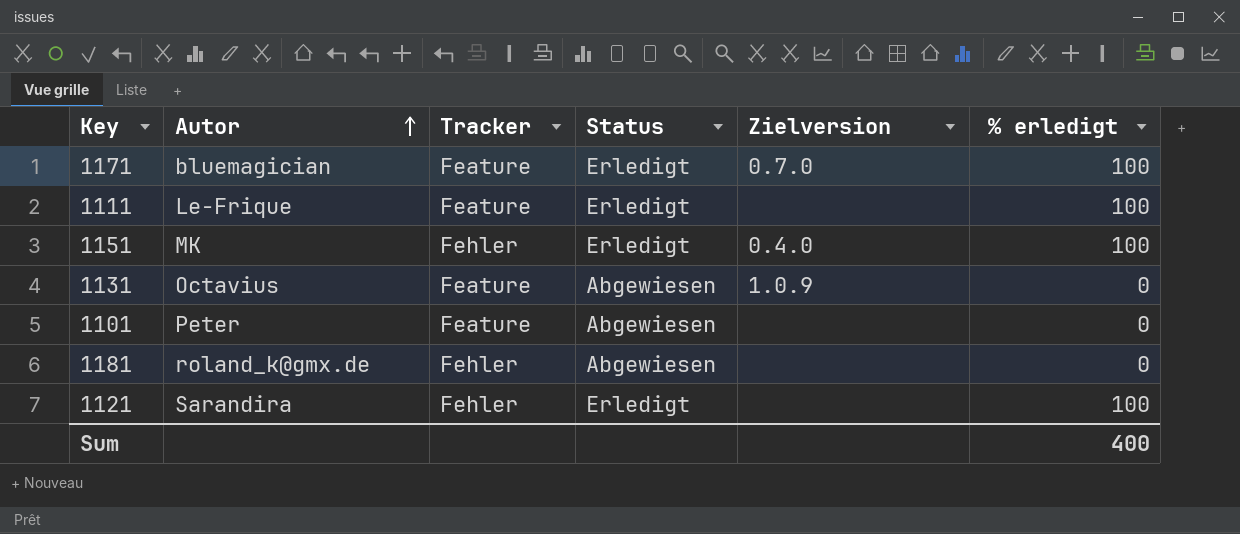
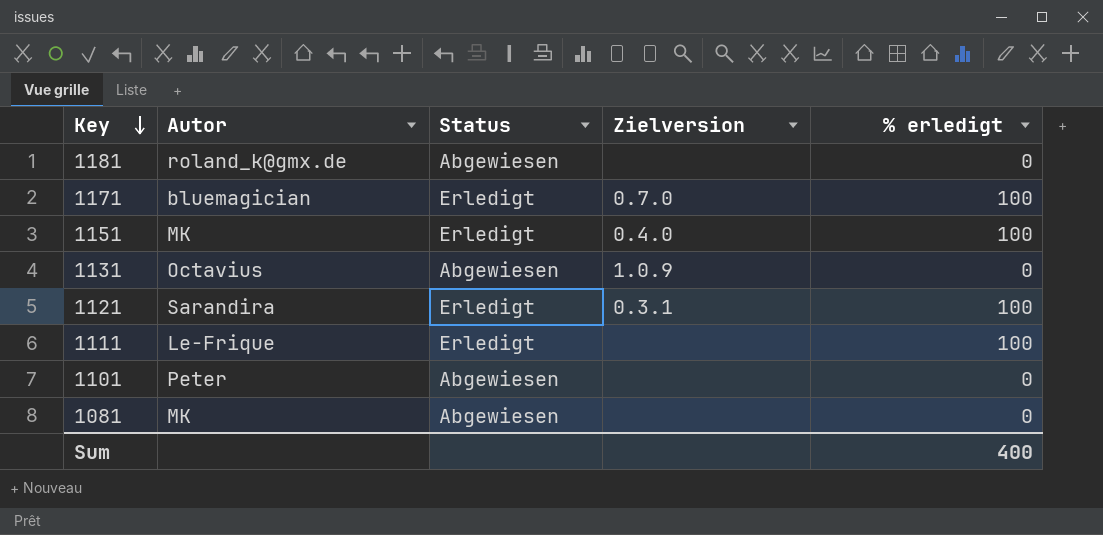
row order: Autor ascending -> Key descending
column Tracker | position: 3 -> none
1121 | Zielversion: none -> 0.3.1
row 1081: none -> MK | Abgewiesen | none | 0

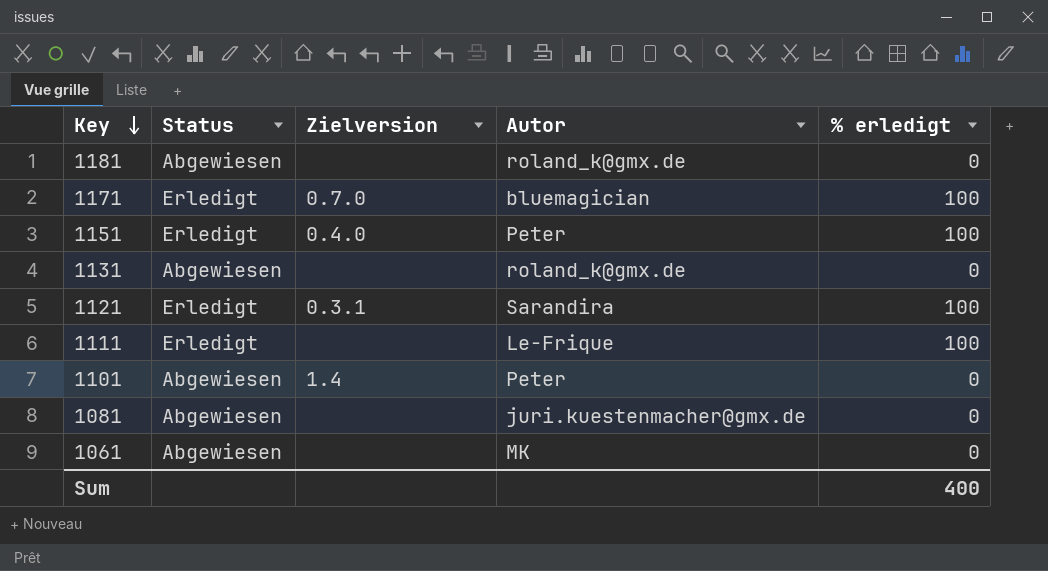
column Autor | position: 2 -> 4
1151 | Autor: MK -> Peter
1131 | Zielversion: 1.0.9 -> none
1131 | Autor: Octavius -> roland_k@gmx.de
1101 | Zielversion: none -> 1.4
1081 | Autor: MK -> juri.kuestenmacher@gmx.de
row 1061: none -> Abgewiesen | none | MK | 0

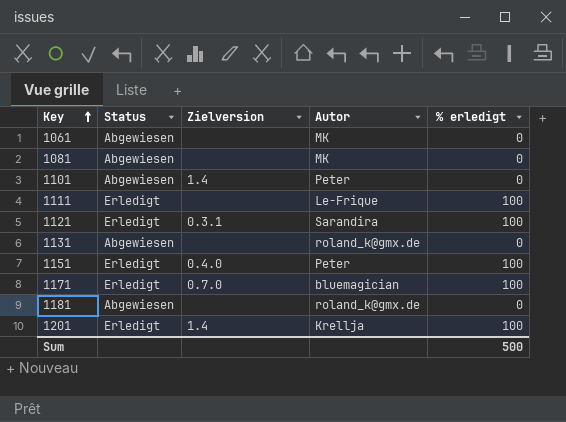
row order: Key descending -> Key ascending
1081 | Autor: juri.kuestenmacher@gmx.de -> MK
row 1201: none -> Erledigt | 1.4 | Krellja | 100
Sum | % erledigt: 400 -> 500

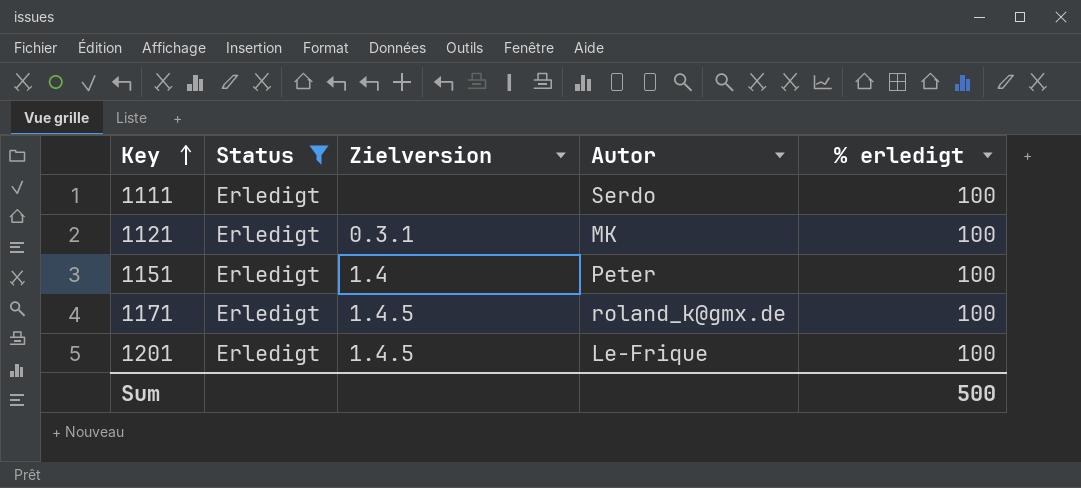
filter: none -> Status = Erledigt
1111 | Autor: Le-Frique -> Serdo
1121 | Autor: Sarandira -> MK
1151 | Zielversion: 0.4.0 -> 1.4
1171 | Zielversion: 0.7.0 -> 1.4.5
1171 | Autor: bluemagician -> roland_k@gmx.de
1201 | Zielversion: 1.4 -> 1.4.5
1201 | Autor: Krellja -> Le-Frique

